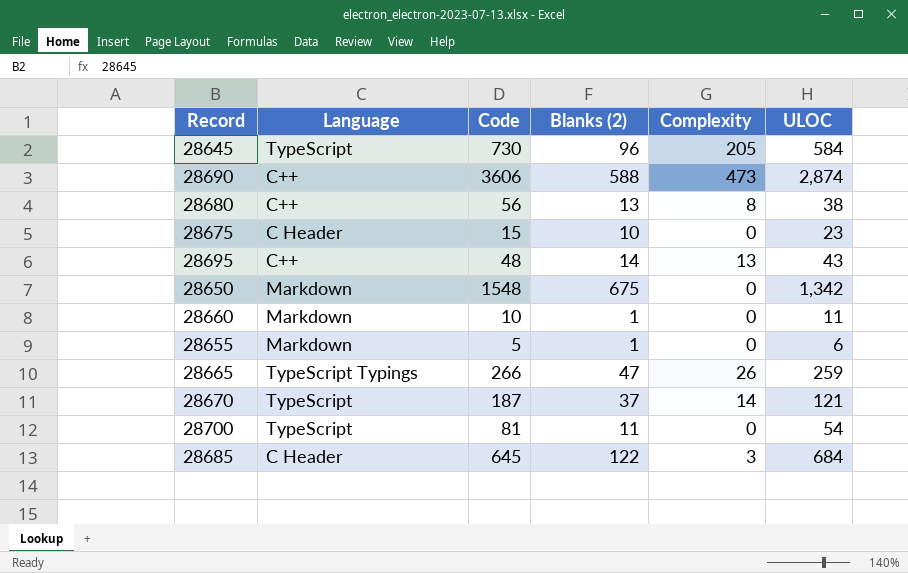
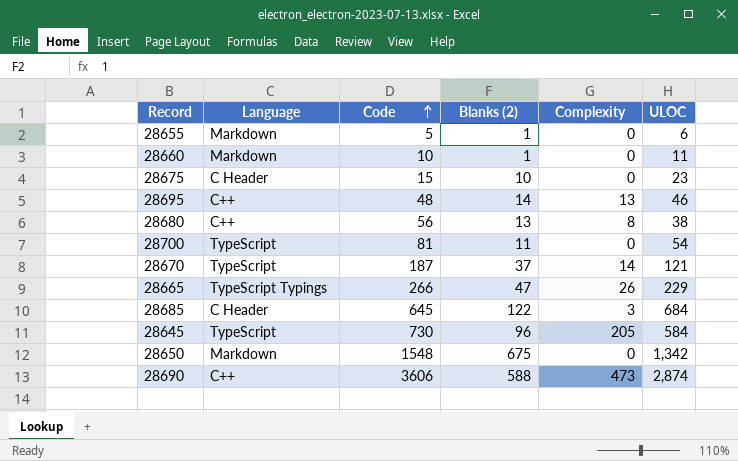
row order: none -> Code ascending
28695 | ULOC: 43 -> 46
28665 | ULOC: 259 -> 229

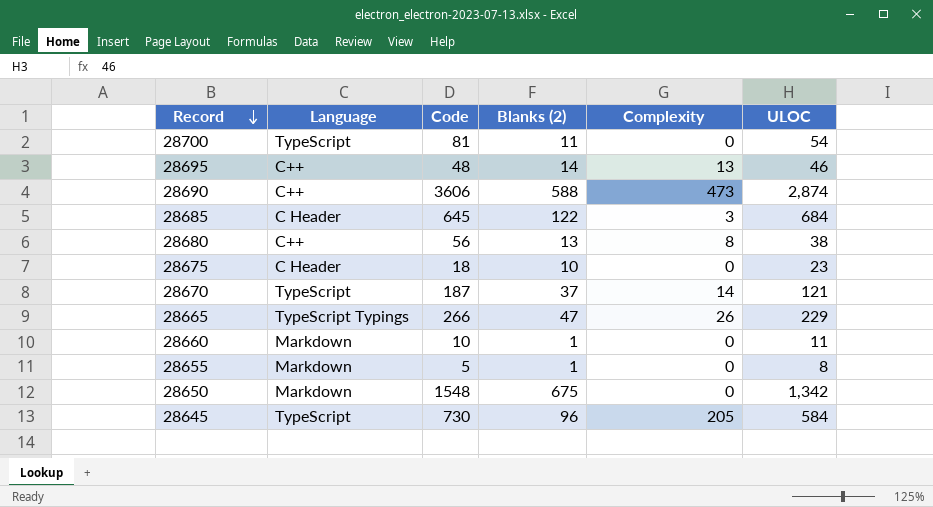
row order: Code ascending -> Record descending
28675 | Code: 15 -> 18
28655 | ULOC: 6 -> 8

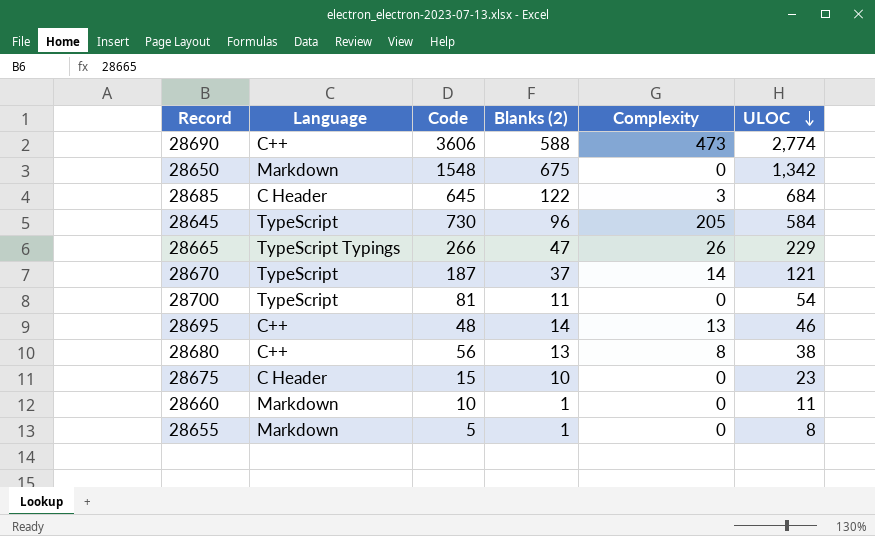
row order: Record descending -> ULOC descending
28690 | ULOC: 2,874 -> 2,774
28675 | Code: 18 -> 15

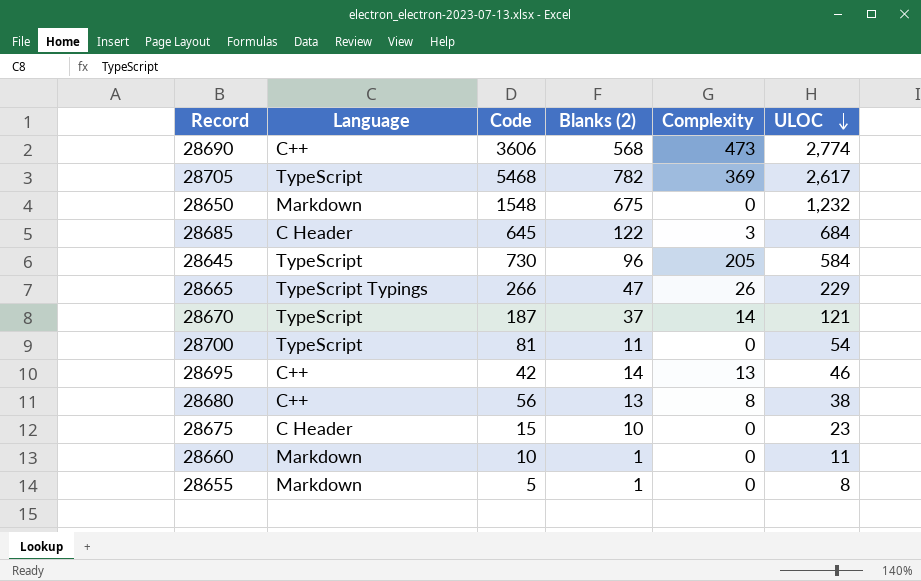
28690 | Blanks (2): 588 -> 568
row 28705: none -> TypeScript | 5468 | 782 | 369 | 2,617
28650 | ULOC: 1,342 -> 1,232
28695 | Code: 48 -> 42

